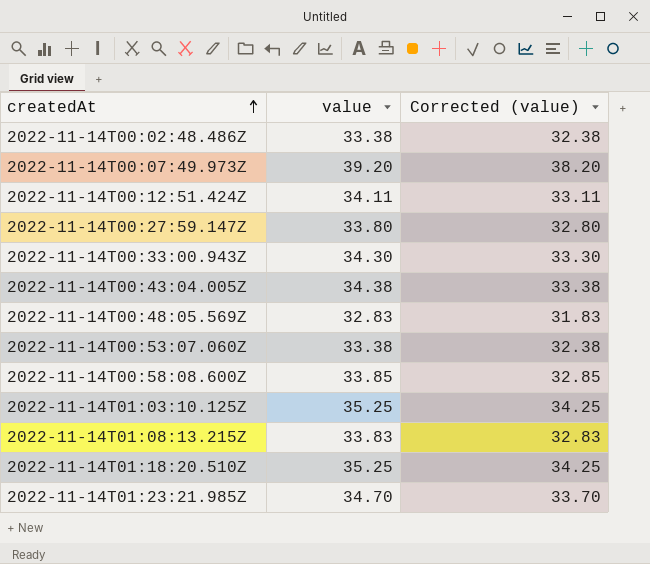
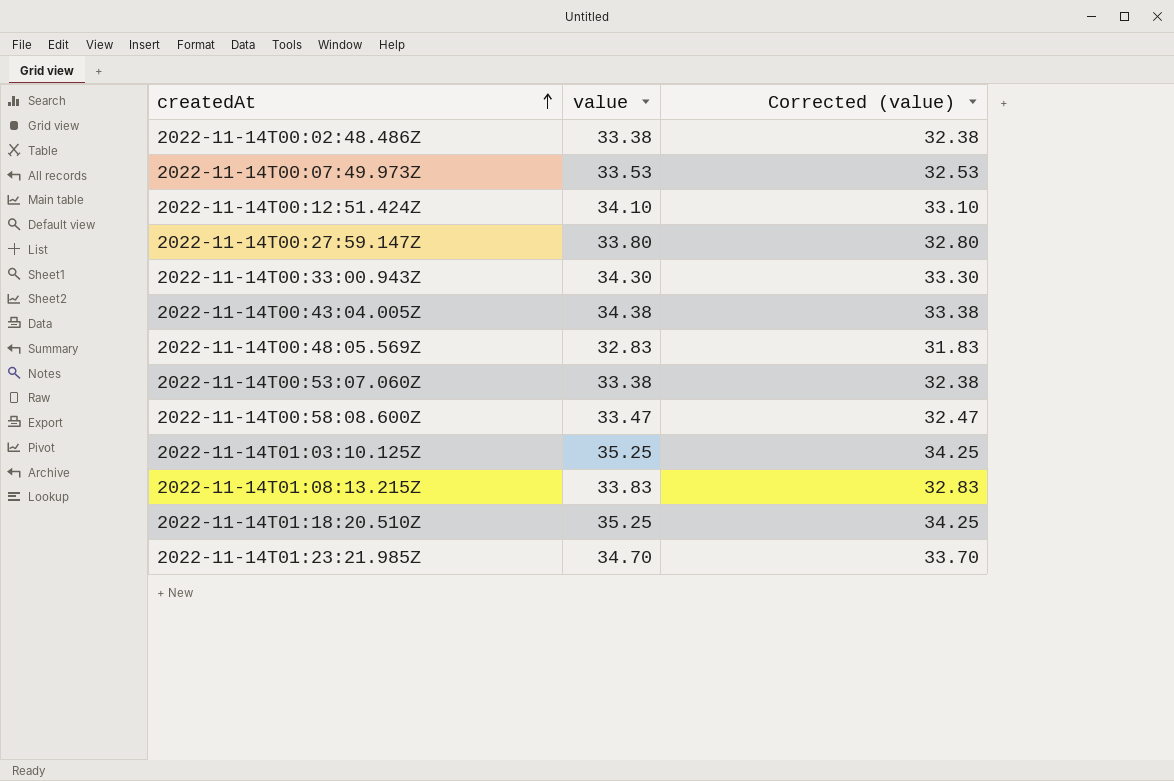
2022-11-14T00:07:49.973Z | value: 39.20 -> 33.53
2022-11-14T00:07:49.973Z | Corrected (value): 38.20 -> 32.53
2022-11-14T00:12:51.424Z | value: 34.11 -> 34.10
2022-11-14T00:12:51.424Z | Corrected (value): 33.11 -> 33.10
2022-11-14T00:58:08.600Z | value: 33.85 -> 33.47
2022-11-14T00:58:08.600Z | Corrected (value): 32.85 -> 32.47

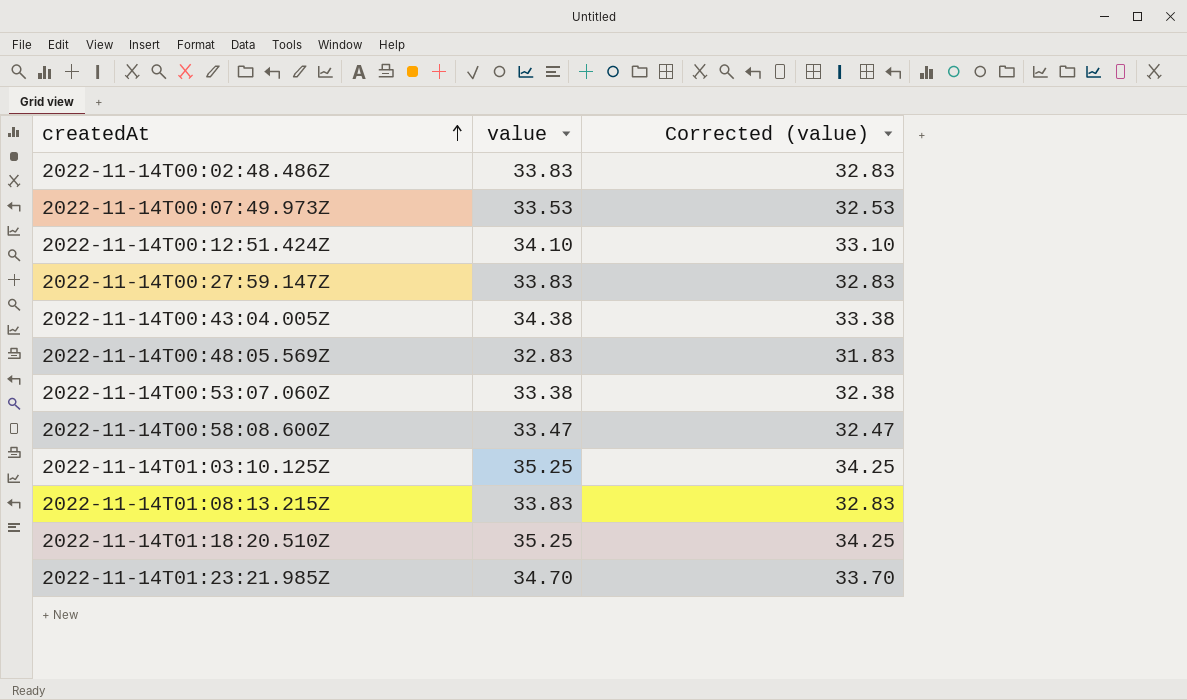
row 2022-11-14T00:33:00.943Z: 34.30 | 33.30 -> none
2022-11-14T00:02:48.486Z | value: 33.38 -> 33.83
2022-11-14T00:02:48.486Z | Corrected (value): 32.38 -> 32.83
2022-11-14T00:27:59.147Z | value: 33.80 -> 33.83
2022-11-14T00:27:59.147Z | Corrected (value): 32.80 -> 32.83

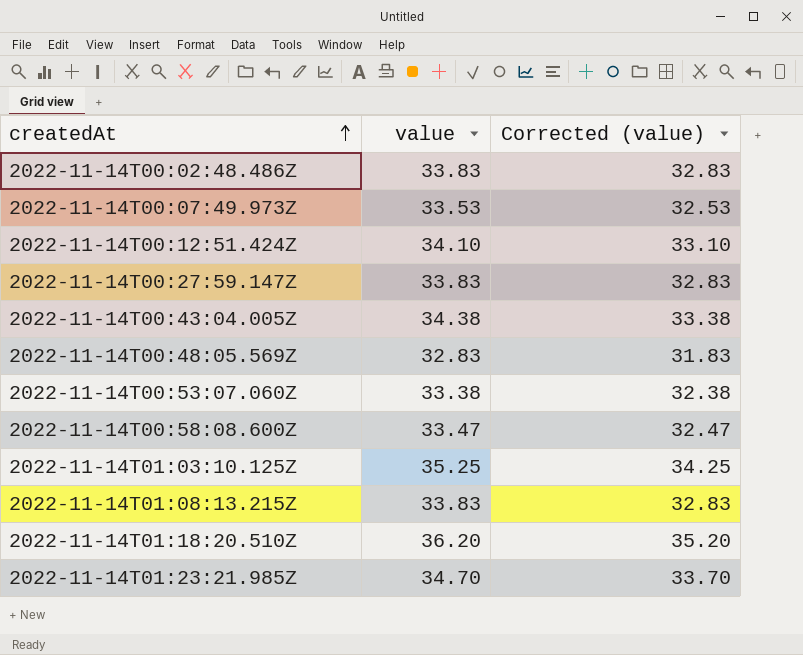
2022-11-14T01:18:20.510Z | value: 35.25 -> 36.20
2022-11-14T01:18:20.510Z | Corrected (value): 34.25 -> 35.20

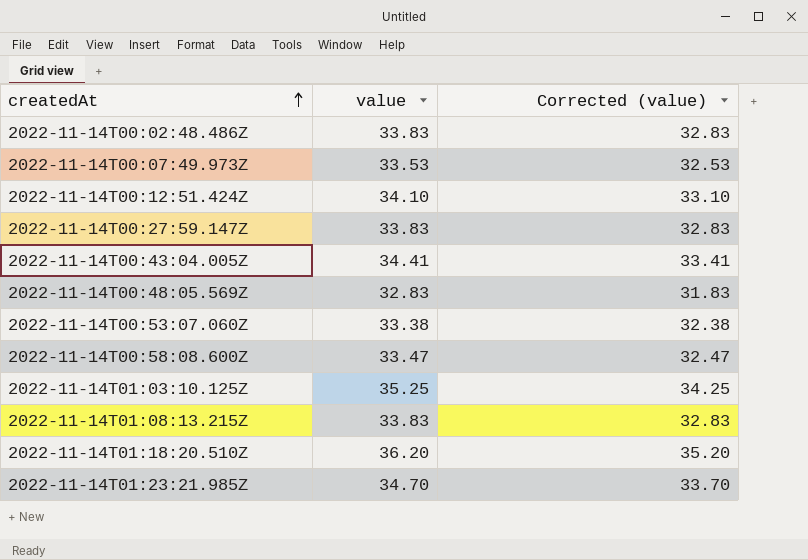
2022-11-14T00:43:04.005Z | value: 34.38 -> 34.41
2022-11-14T00:43:04.005Z | Corrected (value): 33.38 -> 33.41

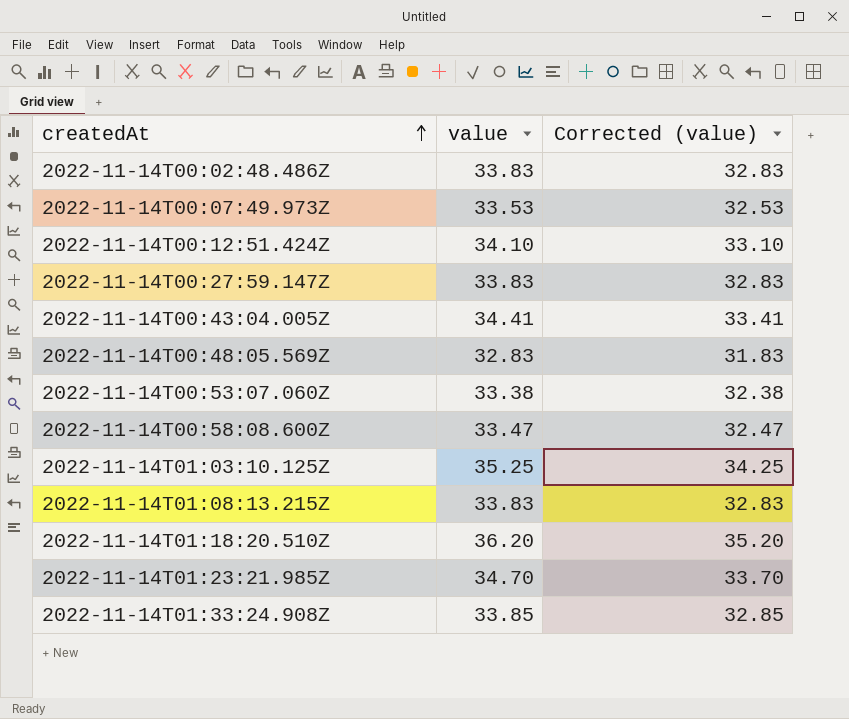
row 2022-11-14T01:33:24.908Z: none -> 33.85 | 32.85

